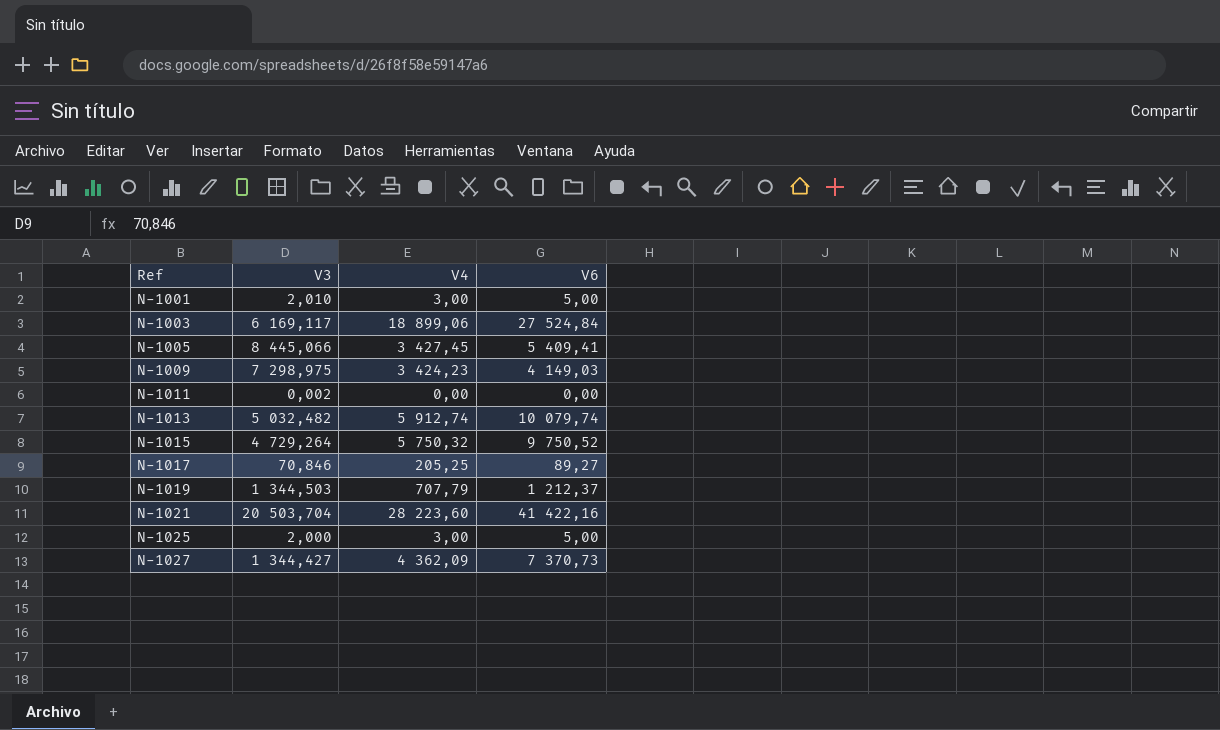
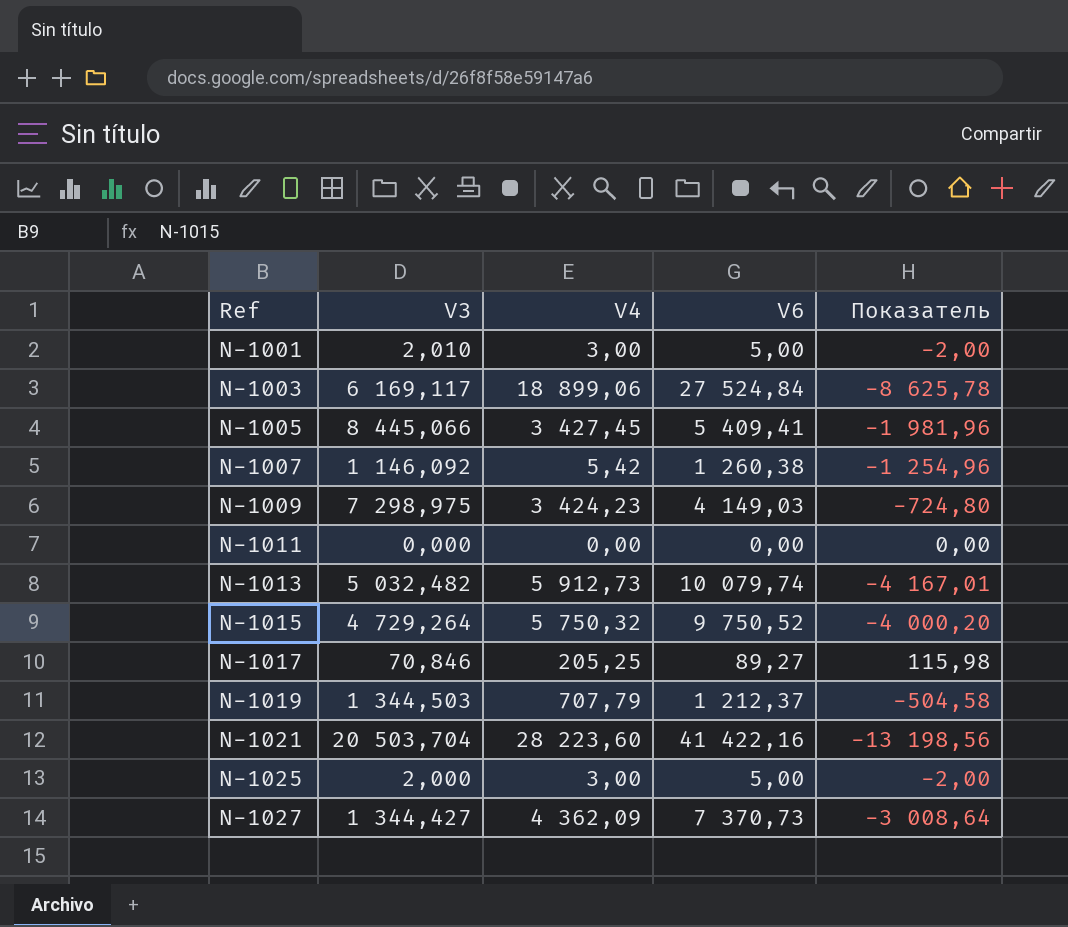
column Показатель | formula: none -> [V4] - [V6]
row N-1007: none -> 1 146,092 | 5,42 | 1 260,38 | -1 254,96
N-1011 | V3: 0,002 -> 0,000
N-1013 | V4: 5 912,74 -> 5 912,73

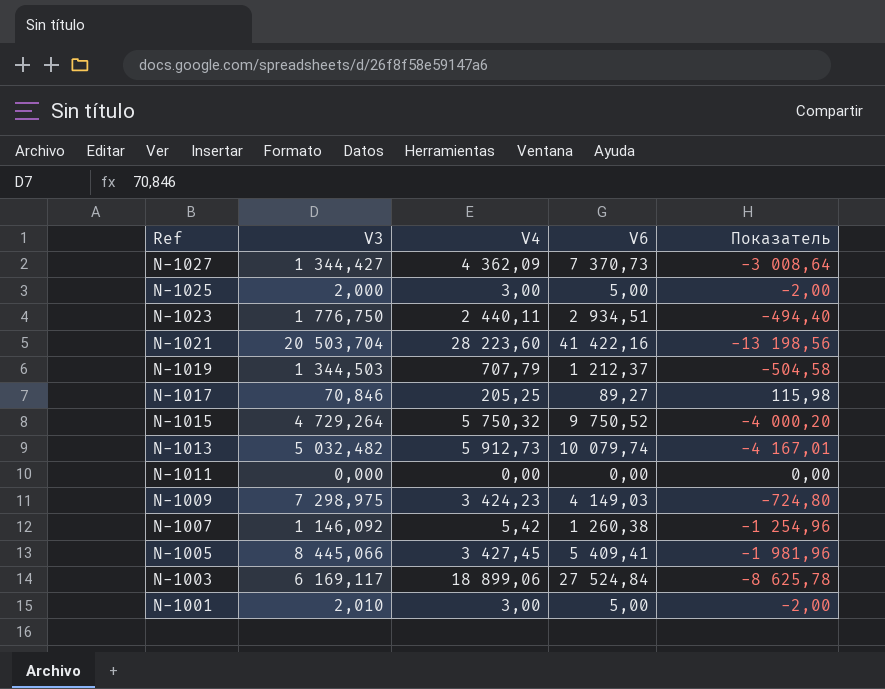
row order: Ref ascending -> Ref descending
row N-1023: none -> 1 776,750 | 2 440,11 | 2 934,51 | -494,40

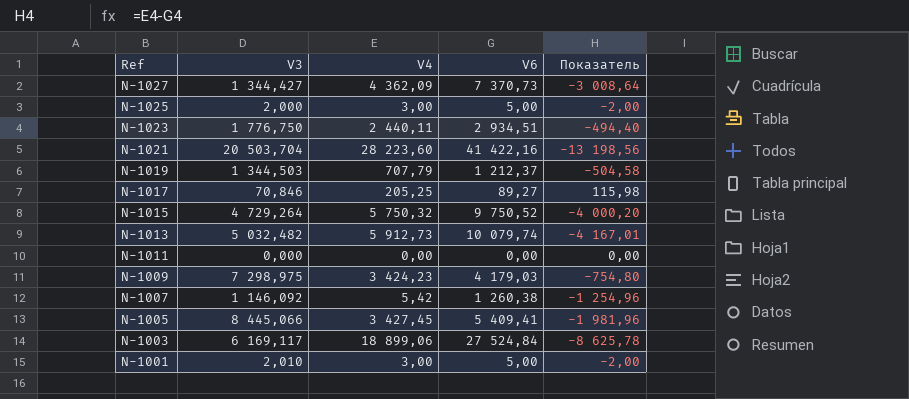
N-1009 | V6: 4 149,03 -> 4 179,03
N-1009 | Показатель: -724,80 -> -754,80

